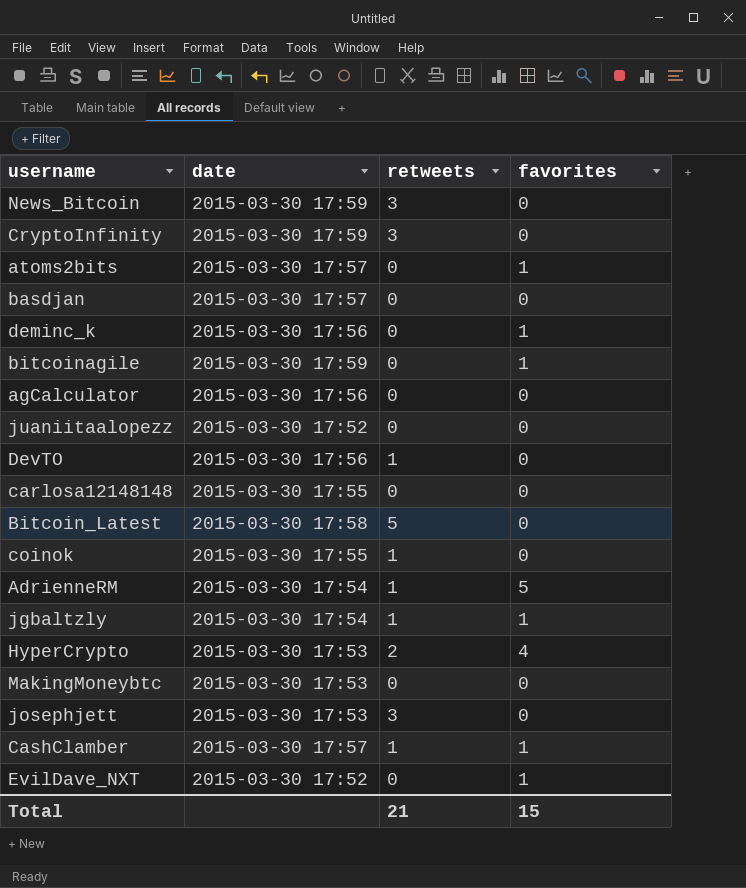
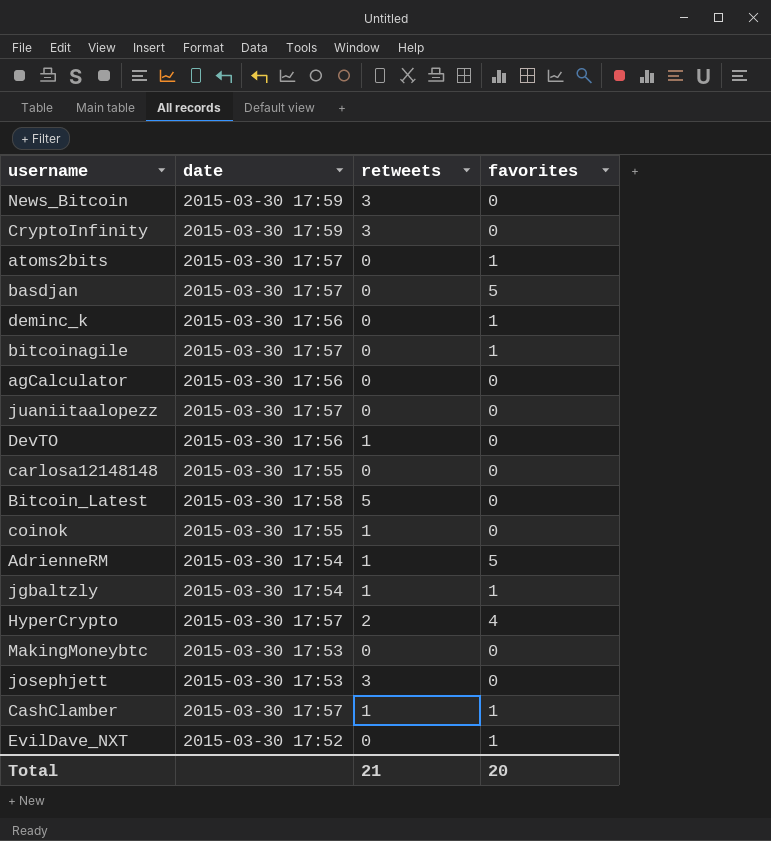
basdjan | favorites: 0 -> 5
bitcoinagile | date: 2015-03-30 17:59 -> 2015-03-30 17:57
juaniitaalopezz | date: 2015-03-30 17:52 -> 2015-03-30 17:57
HyperCrypto | date: 2015-03-30 17:53 -> 2015-03-30 17:57
Total | favorites: 15 -> 20

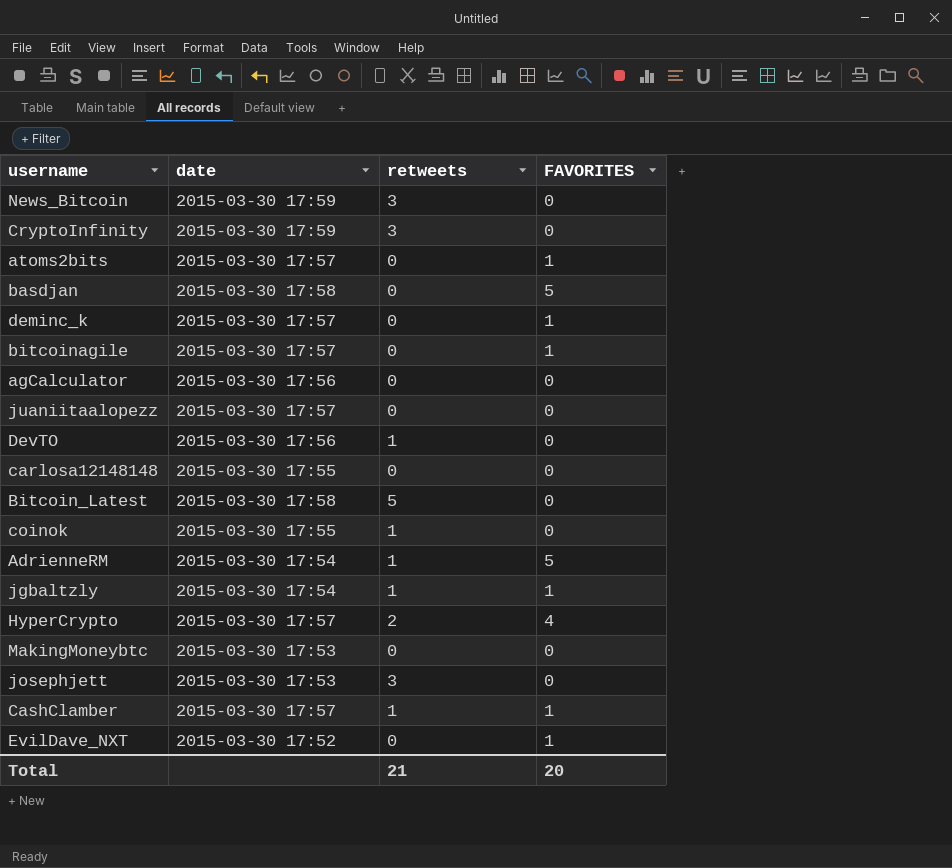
column name: favorites -> FAVORITES
basdjan | date: 2015-03-30 17:57 -> 2015-03-30 17:58
deminc_k | date: 2015-03-30 17:56 -> 2015-03-30 17:57

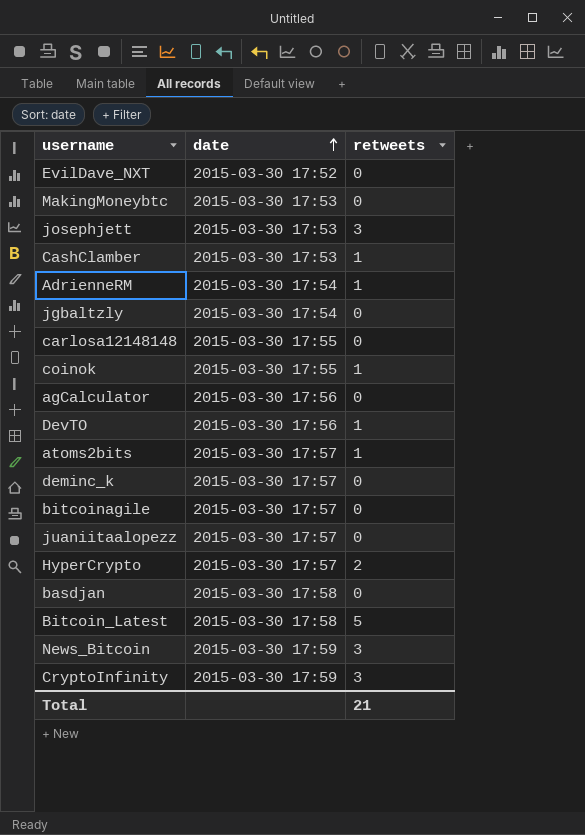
row order: none -> date ascending
column FAVORITES | position: 4 -> none
CashClamber | date: 2015-03-30 17:57 -> 2015-03-30 17:53
jgbaltzly | retweets: 1 -> 0
atoms2bits | retweets: 0 -> 1

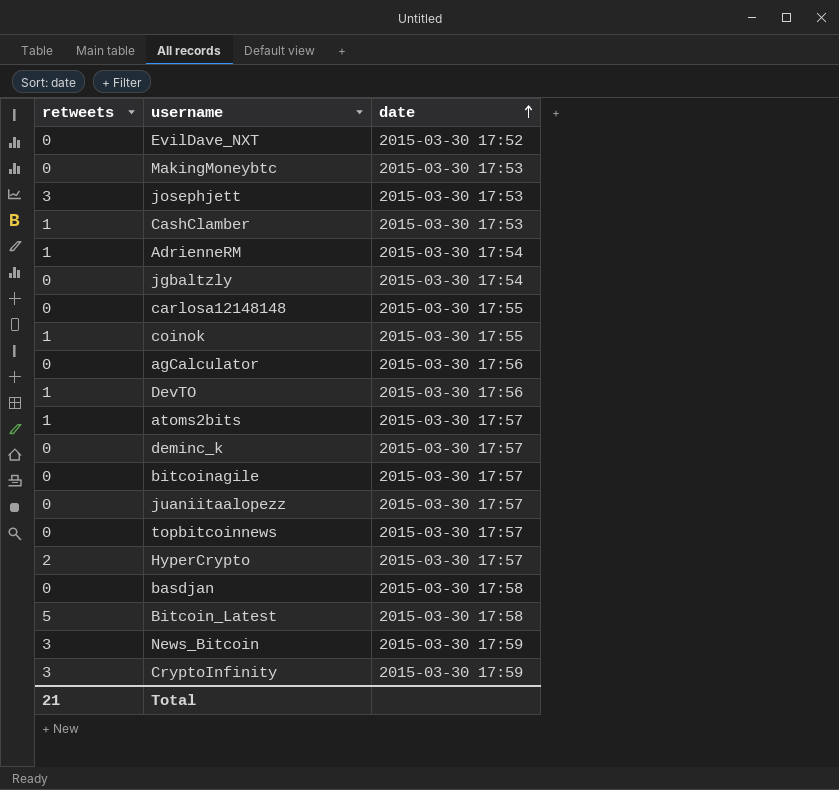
column retweets | position: 3 -> 1
row topbitcoinnews: none -> 0 | 2015-03-30 17:57

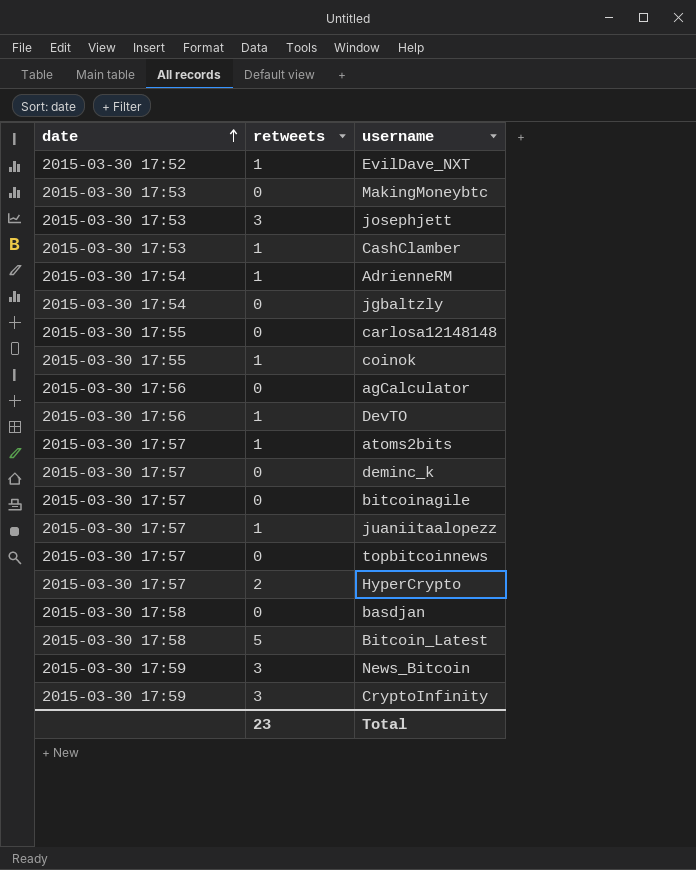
column date | position: 3 -> 1
EvilDave_NXT | retweets: 0 -> 1
juaniitaalopezz | retweets: 0 -> 1
Total | retweets: 21 -> 23

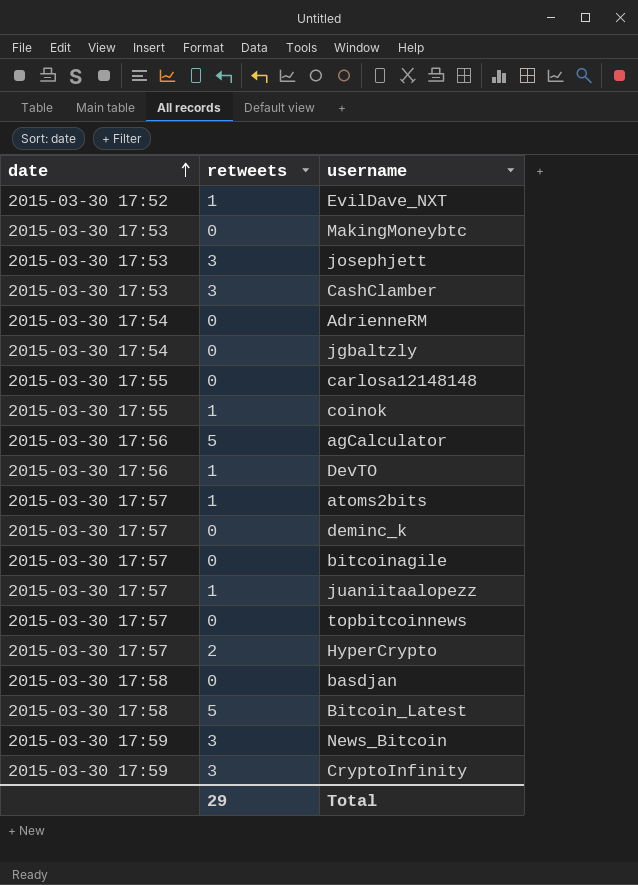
CashClamber | retweets: 1 -> 3
AdrienneRM | retweets: 1 -> 0
agCalculator | retweets: 0 -> 5
Total | retweets: 23 -> 29

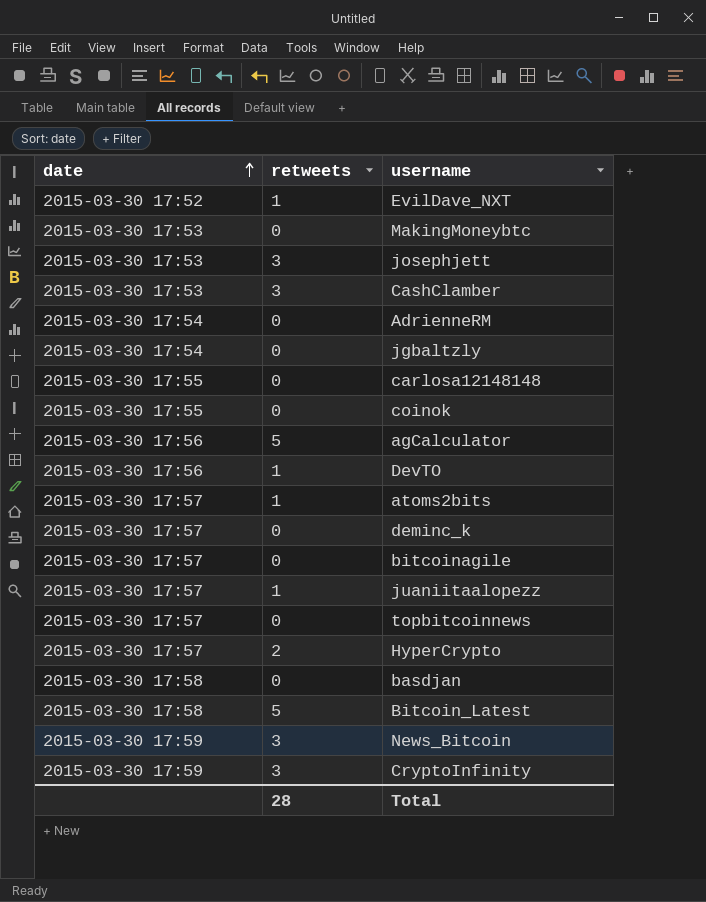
coinok | retweets: 1 -> 0
Total | retweets: 29 -> 28

